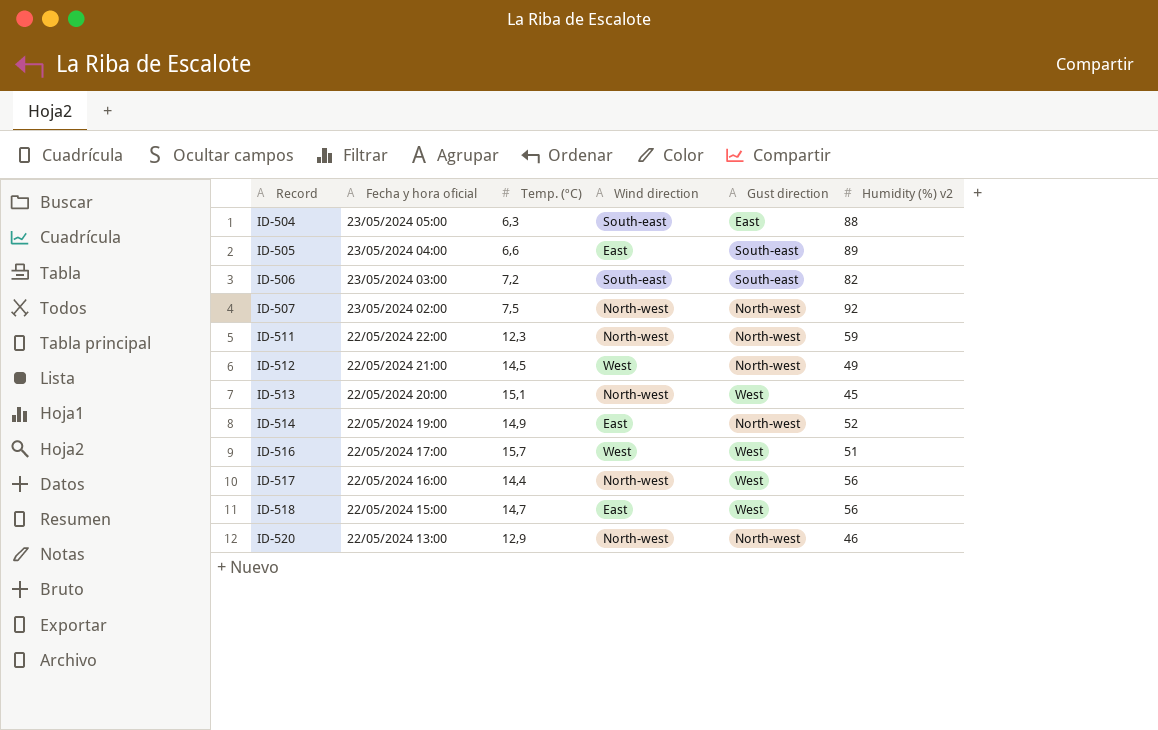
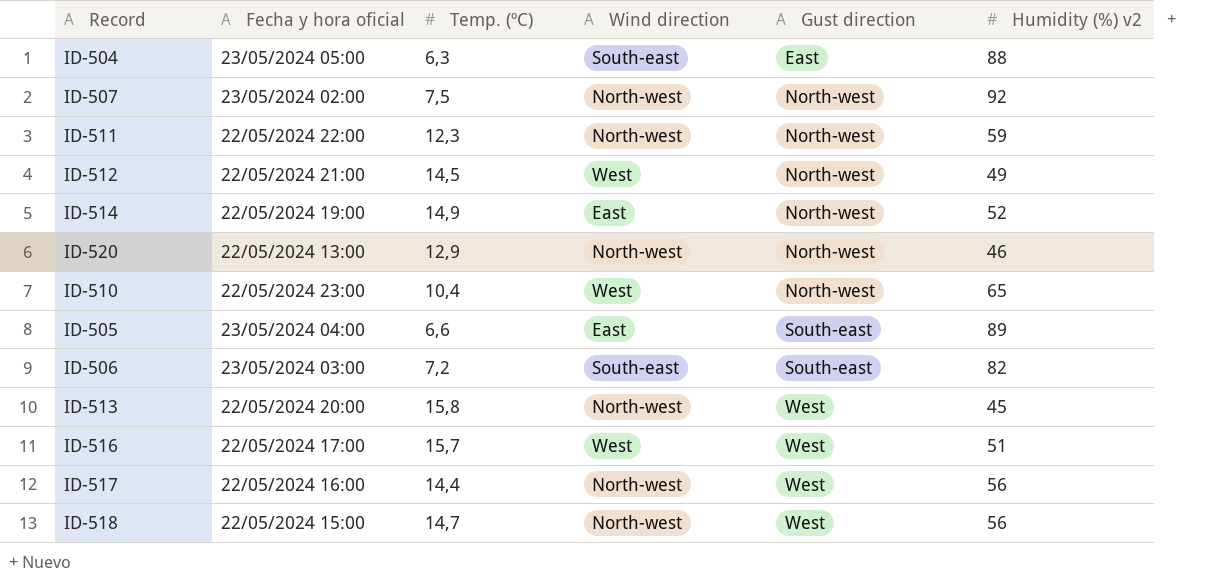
row order: Record ascending -> Gust direction ascending
row ID-510: none -> 22/05/2024 23:00 | 10,4 | West | North-west | 65
ID-513 | Temp. (ºC): 15,1 -> 15,8
ID-518 | Wind direction: East -> North-west

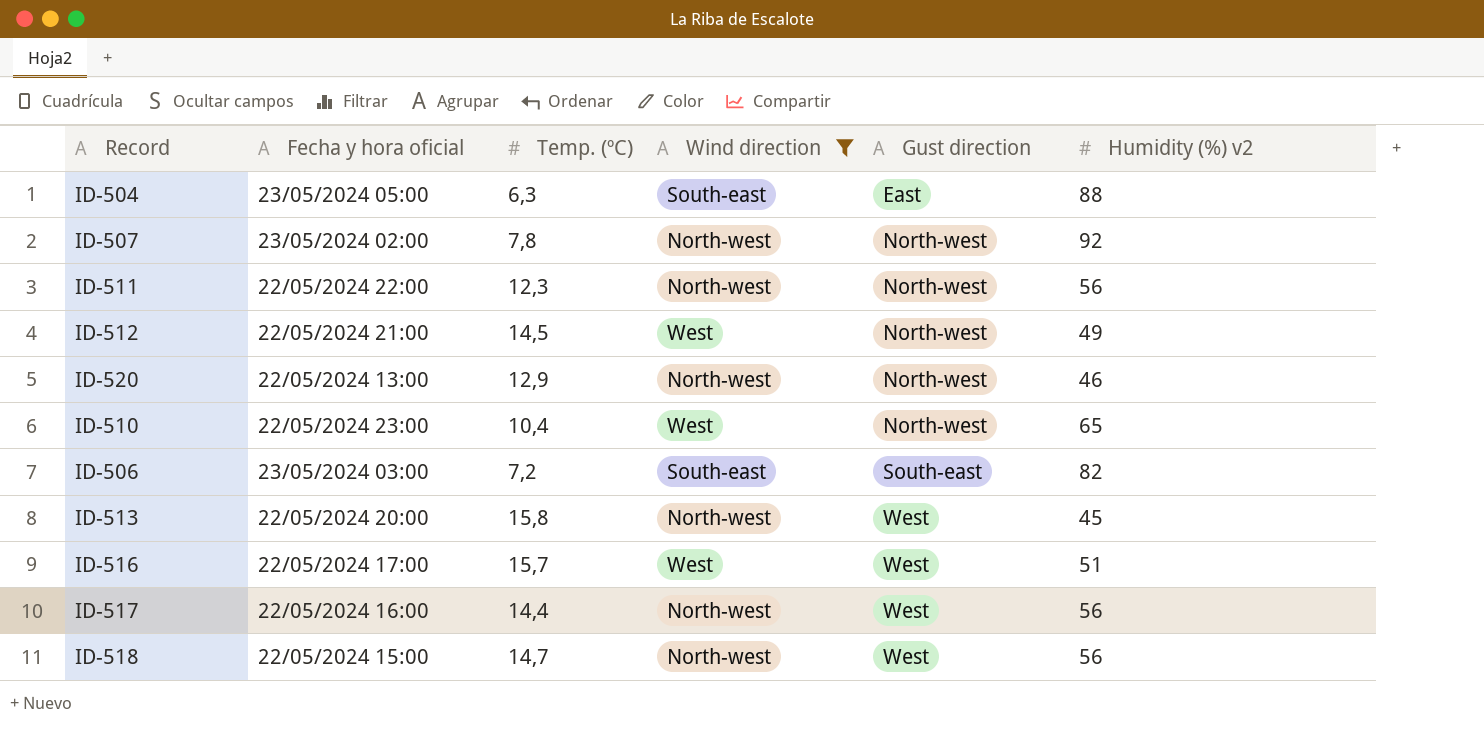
filter: none -> Wind direction != East
ID-507 | Temp. (ºC): 7,5 -> 7,8
ID-511 | Humidity (%) v2: 59 -> 56

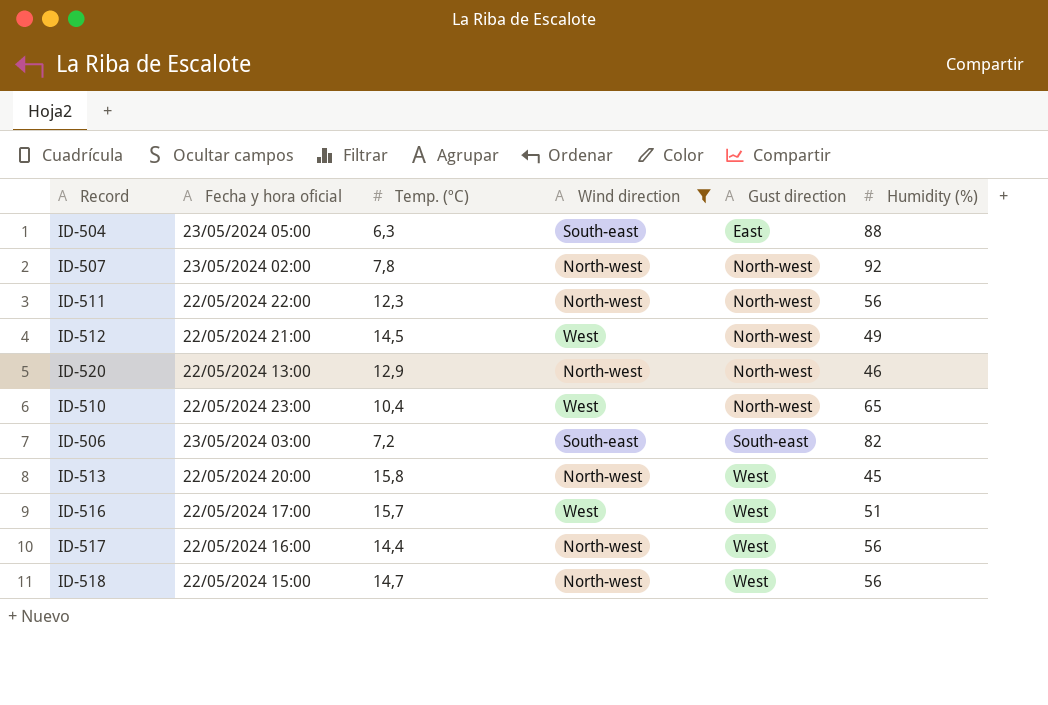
column name: Humidity (%) v2 -> Humidity (%)

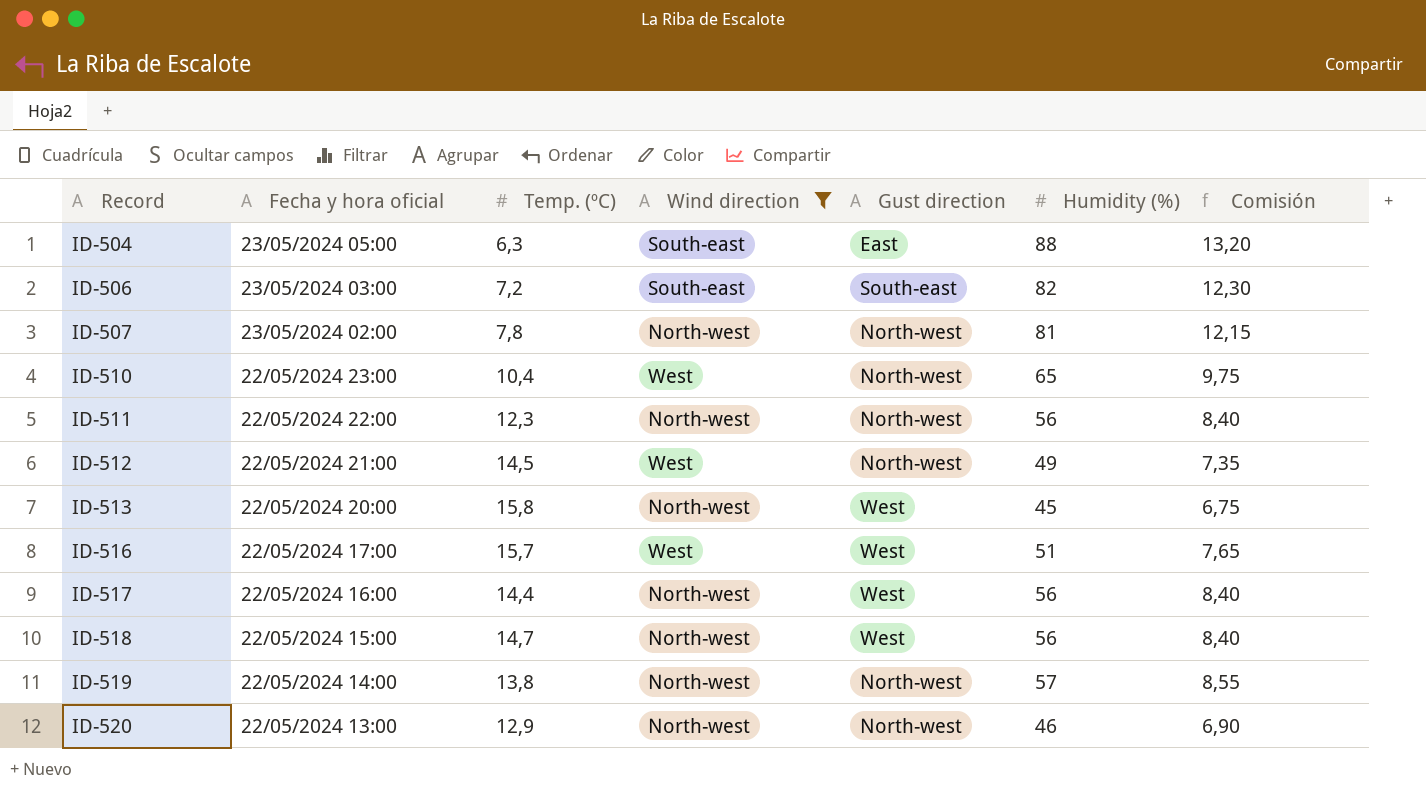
row order: Gust direction ascending -> Record ascending
column Comisión | formula: none -> [Humidity (%)] * 0,15
ID-507 | Humidity (%): 92 -> 81
row ID-519: none -> 22/05/2024 14:00 | 13,8 | North-west | North-west | 57 | 8,55

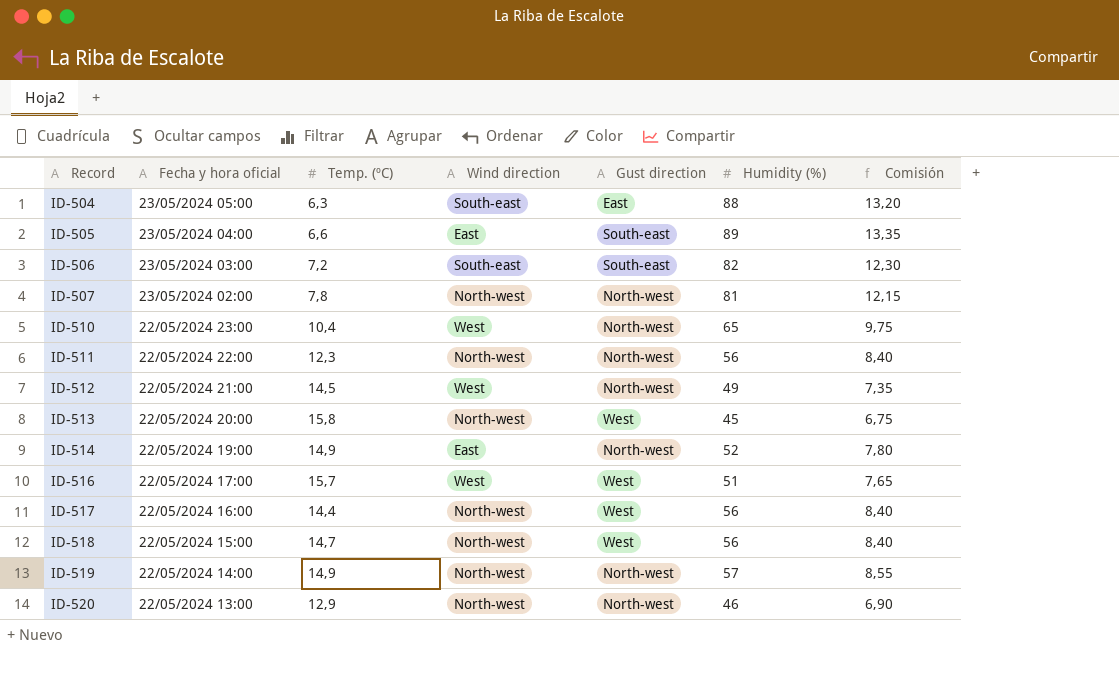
filter: Wind direction != East -> none
ID-519 | Temp. (ºC): 13,8 -> 14,9

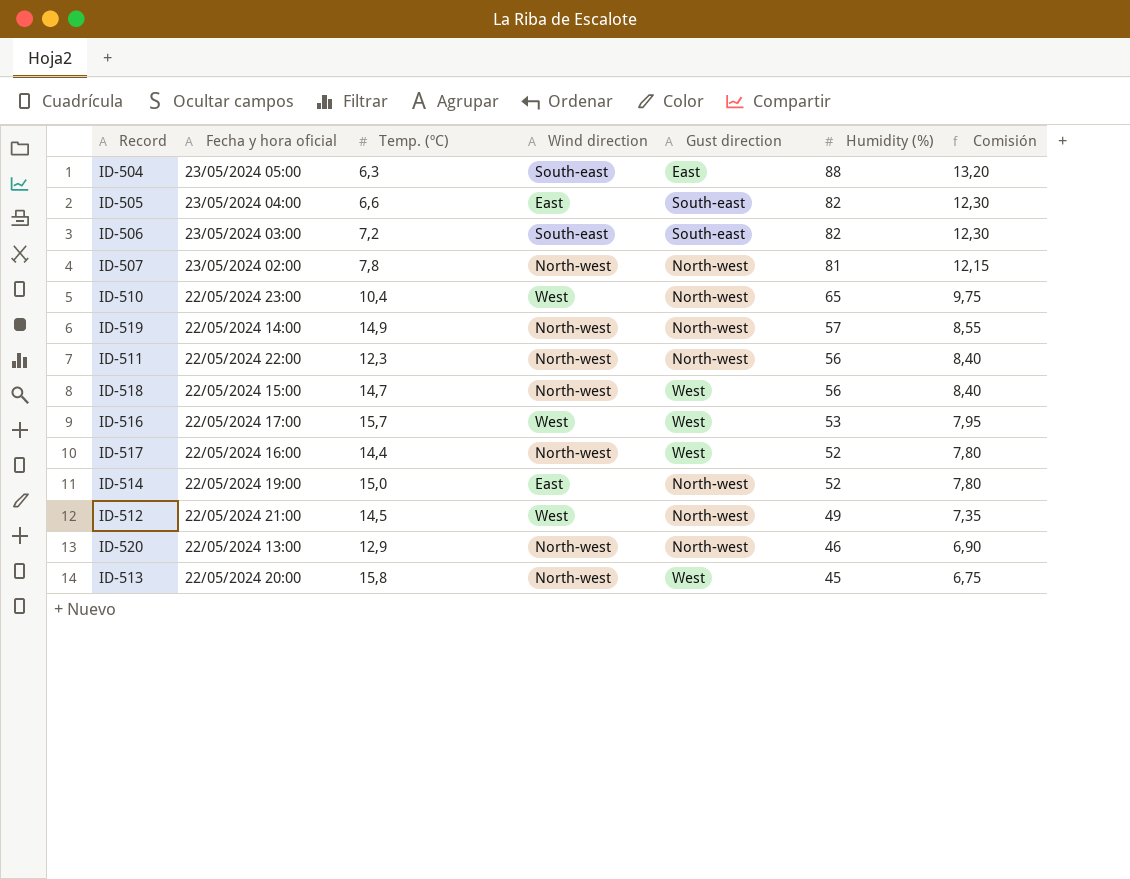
row order: Record ascending -> Humidity (%) descending
ID-505 | Humidity (%): 89 -> 82
ID-505 | Comisión: 13,35 -> 12,30
ID-516 | Humidity (%): 51 -> 53
ID-516 | Comisión: 7,65 -> 7,95
ID-517 | Humidity (%): 56 -> 52
ID-517 | Comisión: 8,40 -> 7,80
ID-514 | Temp. (ºC): 14,9 -> 15,0

